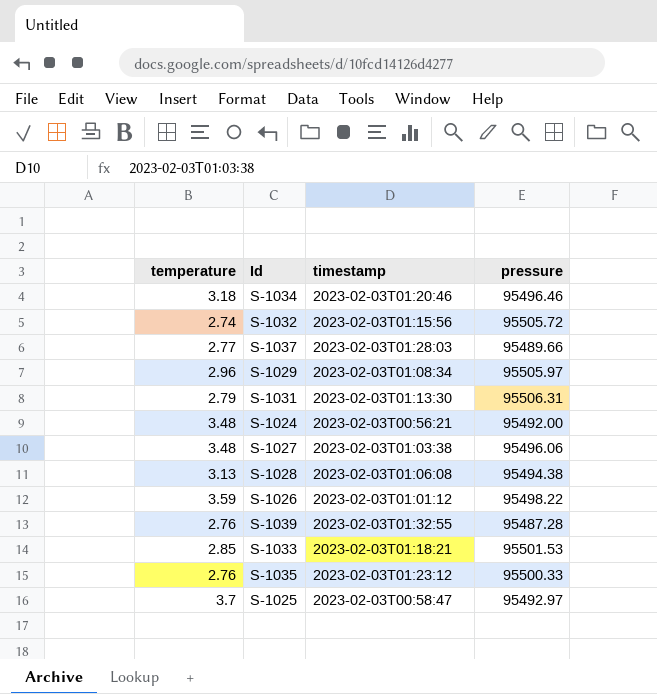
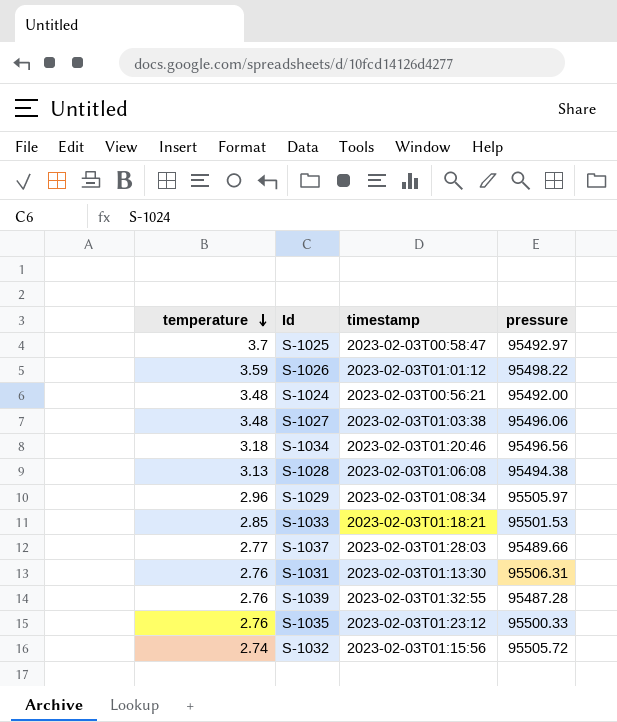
row order: none -> temperature descending
S-1034 | pressure: 95496.46 -> 95496.56
S-1031 | temperature: 2.79 -> 2.76

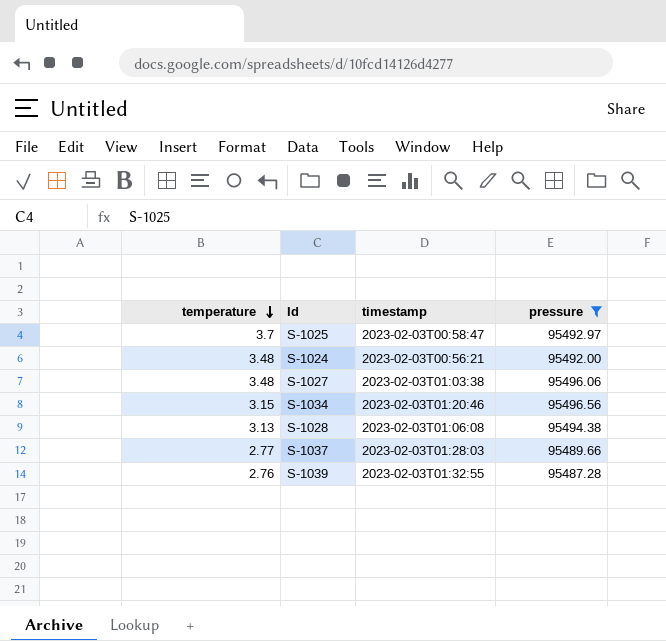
filter: none -> pressure <= 95496.56
S-1034 | temperature: 3.18 -> 3.15

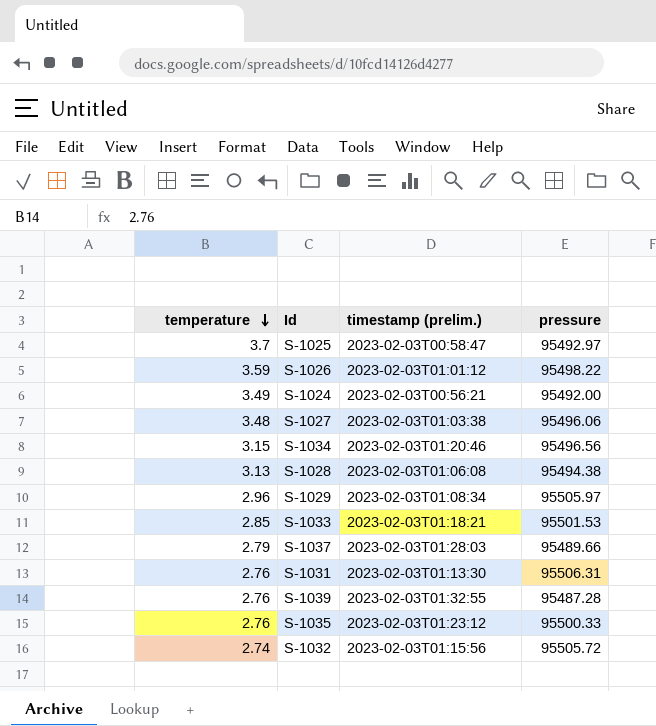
filter: pressure <= 95496.56 -> none
column name: timestamp -> timestamp (prelim.)
S-1024 | temperature: 3.48 -> 3.49
S-1037 | temperature: 2.77 -> 2.79

